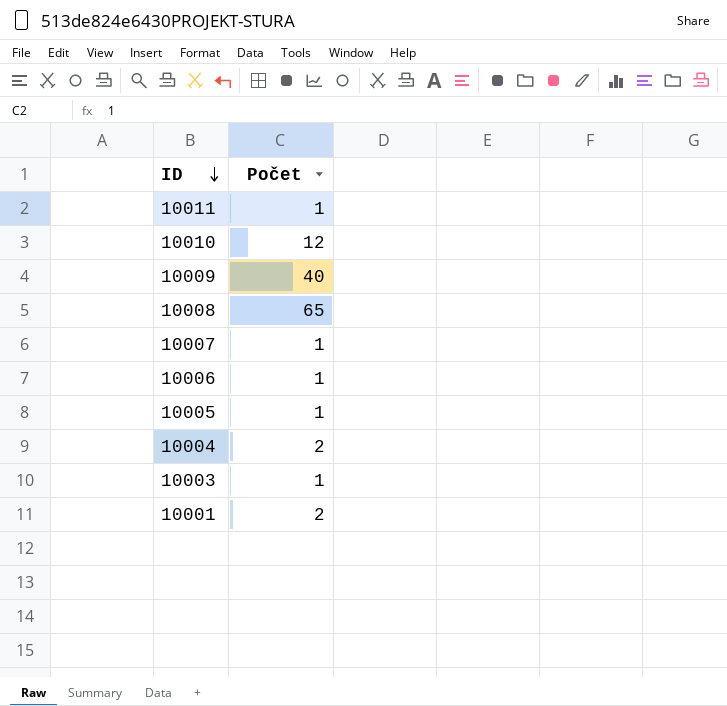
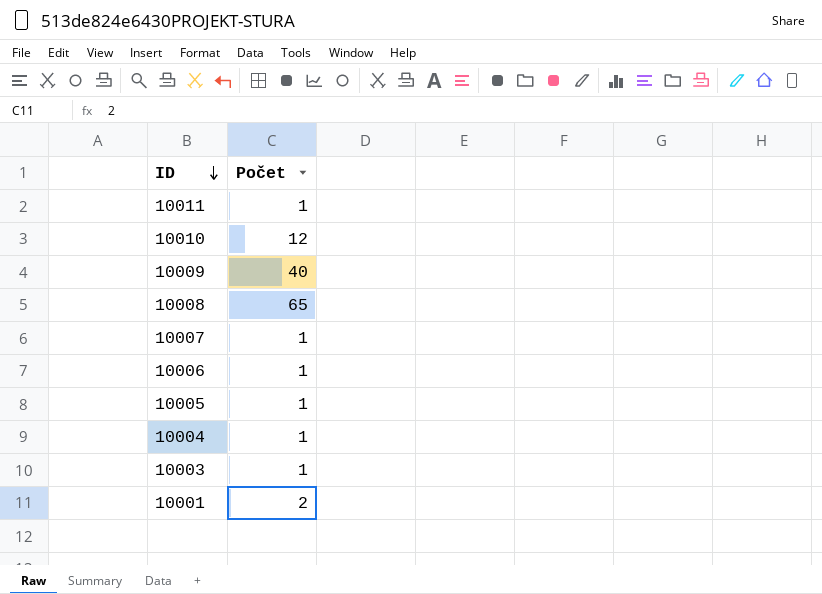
10004 | Počet: 2 -> 1

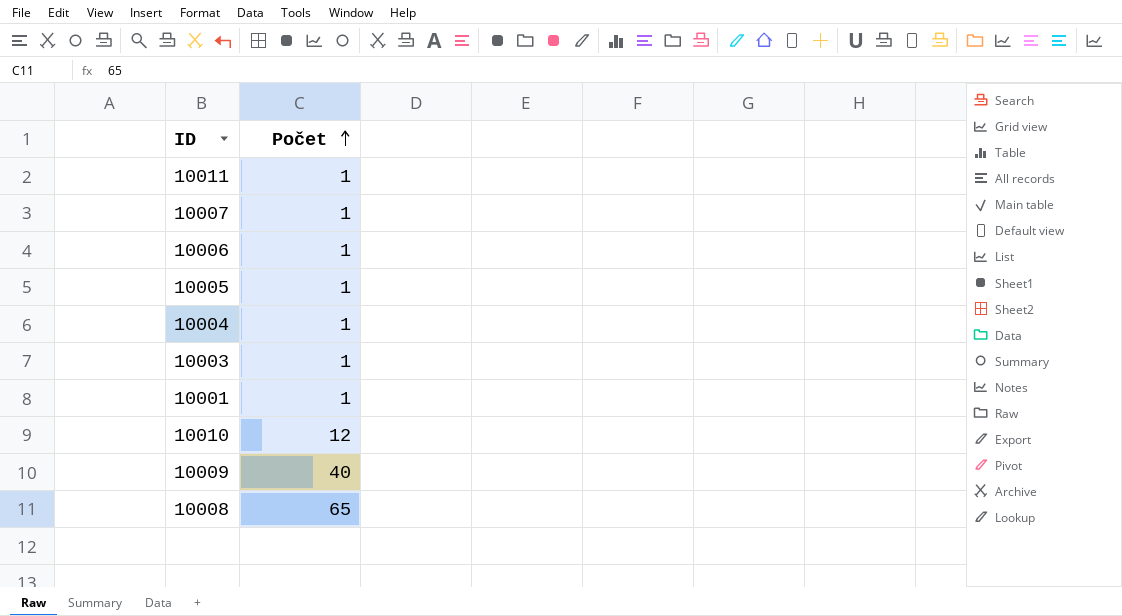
row order: ID descending -> Počet ascending
10001 | Počet: 2 -> 1

